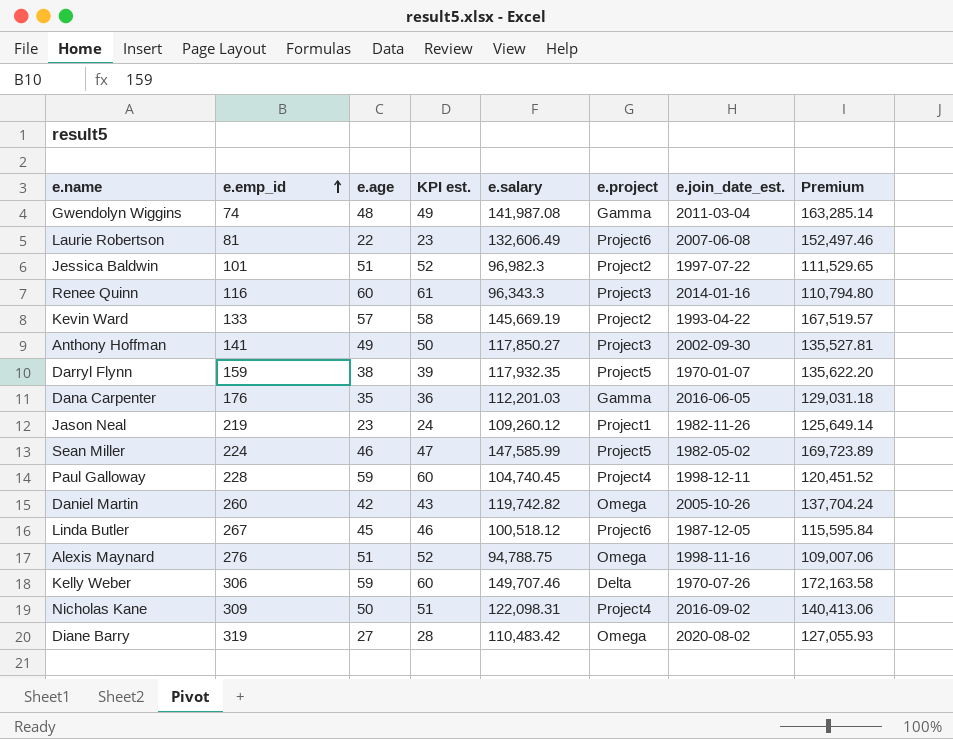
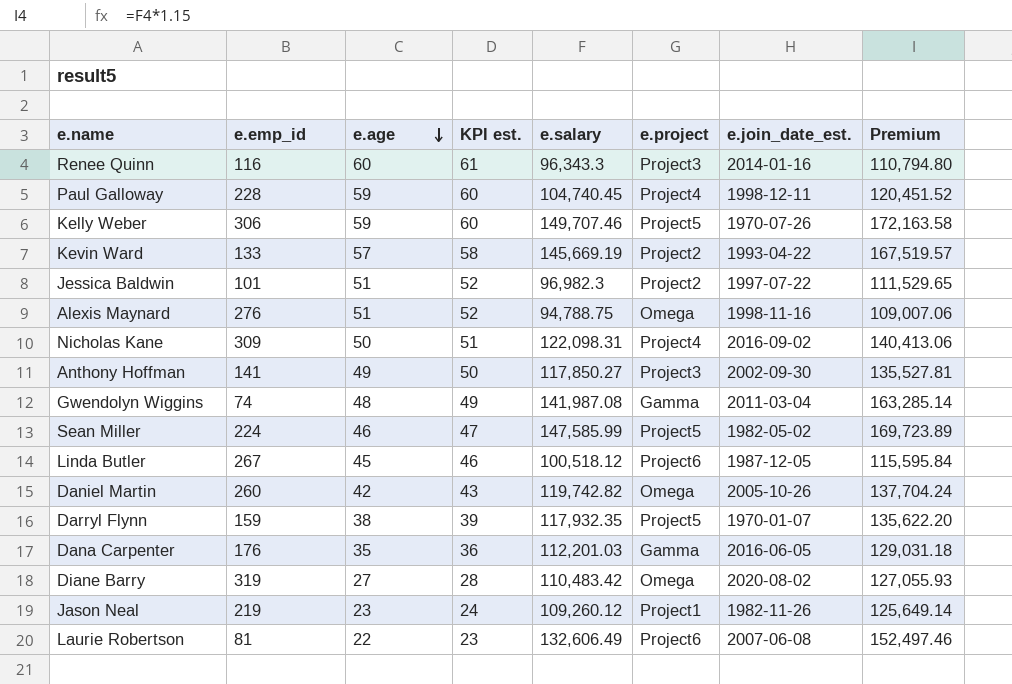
row order: e.emp_id ascending -> e.age descending
Kelly Weber | e.project: Delta -> Project5

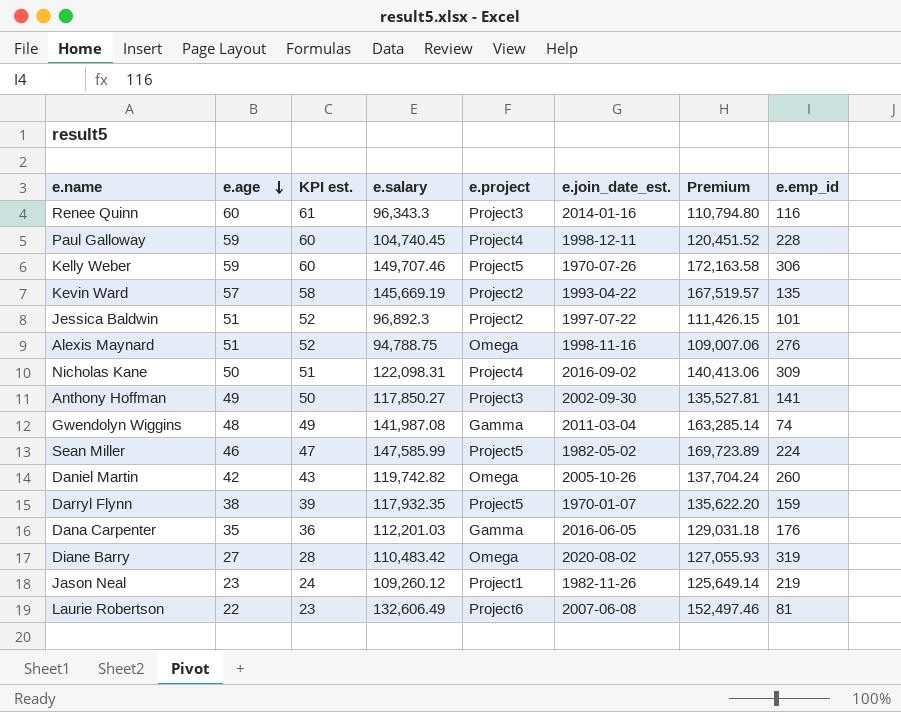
column e.emp_id | position: 2 -> 8
row Linda Butler: 267 | 45 | 46 | 100,518.12 | Project6 | 1987-12-05 | 115,595.84 -> none
Kevin Ward | e.emp_id: 133 -> 135
Jessica Baldwin | e.salary: 96,982.3 -> 96,892.3
Jessica Baldwin | Premium: 111,529.65 -> 111,426.15

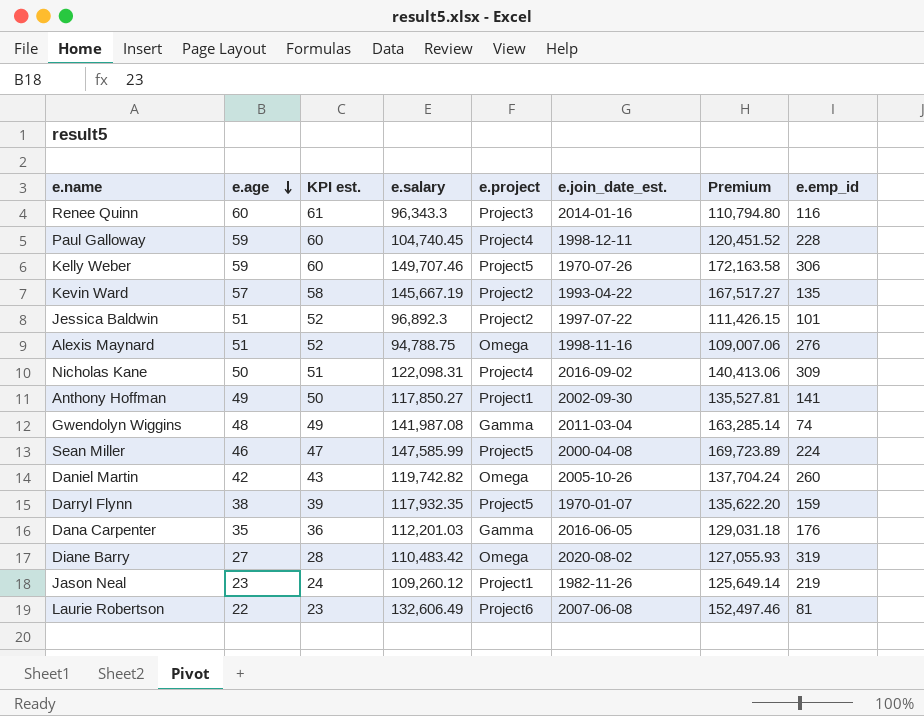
Kevin Ward | e.salary: 145,669.19 -> 145,667.19
Kevin Ward | Premium: 167,519.57 -> 167,517.27
Anthony Hoffman | e.project: Project3 -> Project1
Sean Miller | e.join_date_est.: 1982-05-02 -> 2000-04-08

